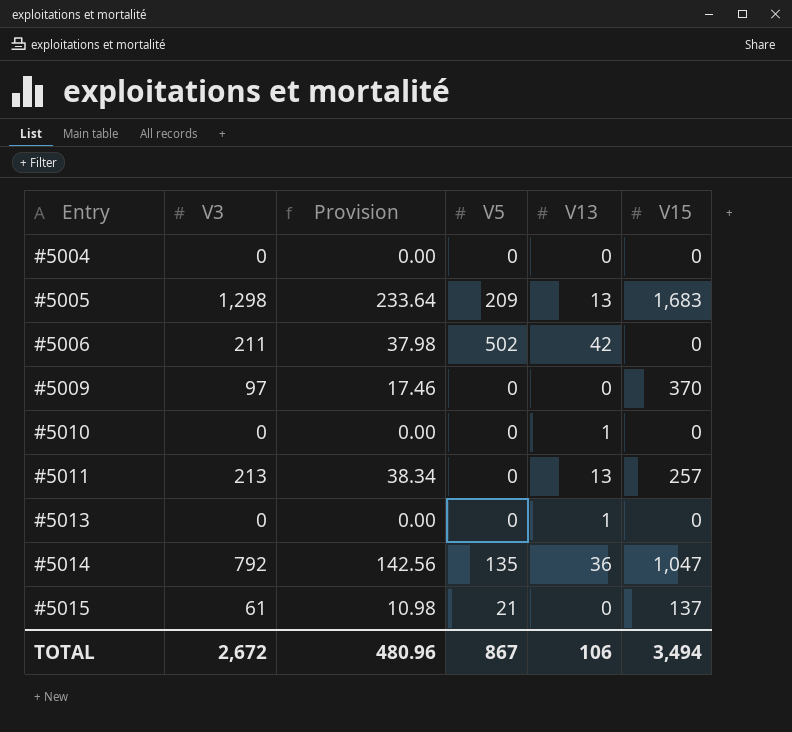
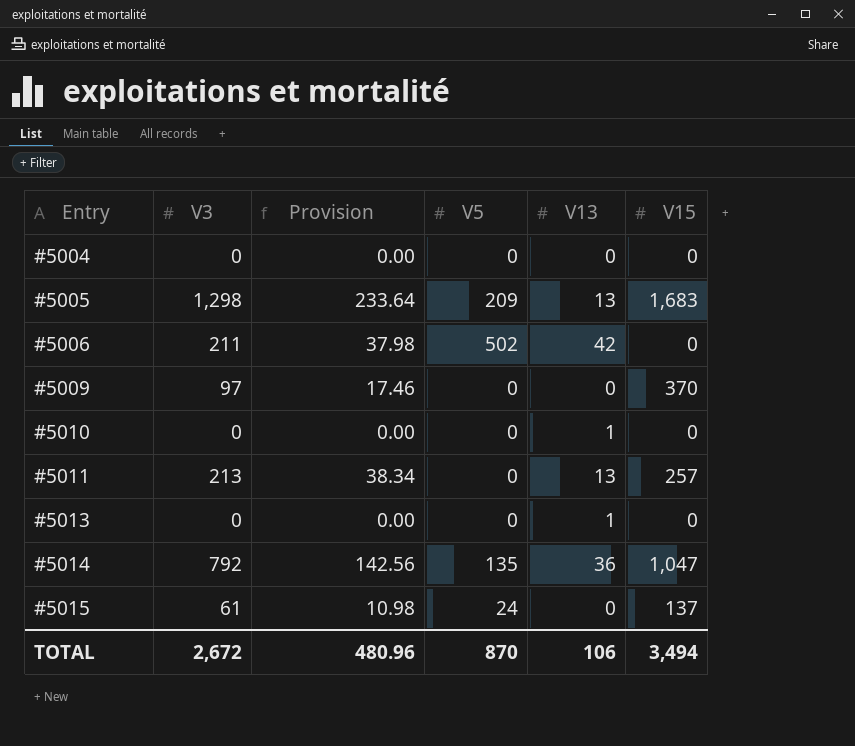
#5015 | V5: 21 -> 24
TOTAL | V5: 867 -> 870

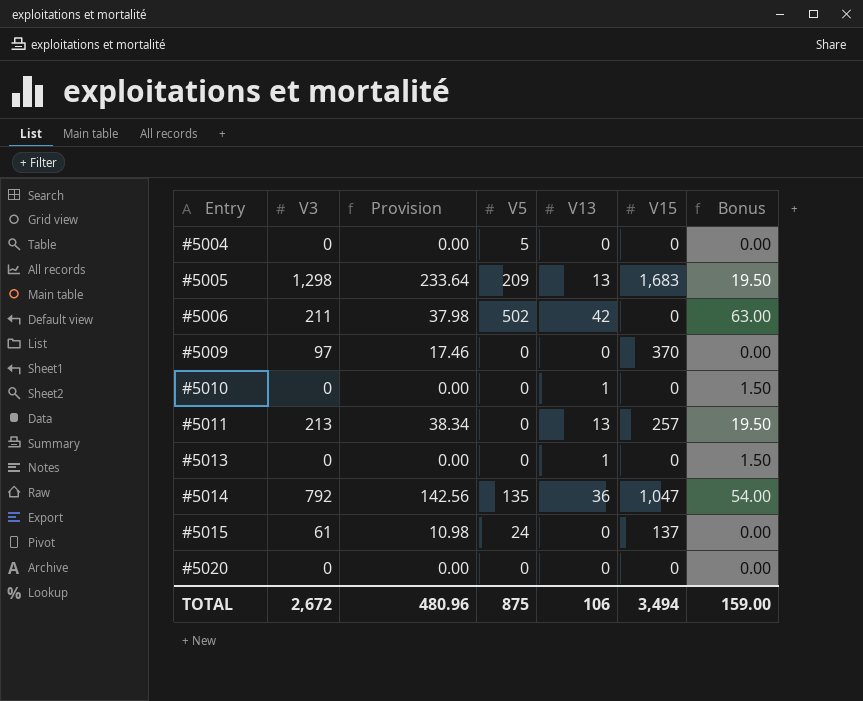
column Bonus | formula: none -> [V13] * 1.5
#5004 | V5: 0 -> 5
row #5020: none -> 0 | 0.00 | 0 | 0 | 0 | 0.00
TOTAL | V5: 870 -> 875

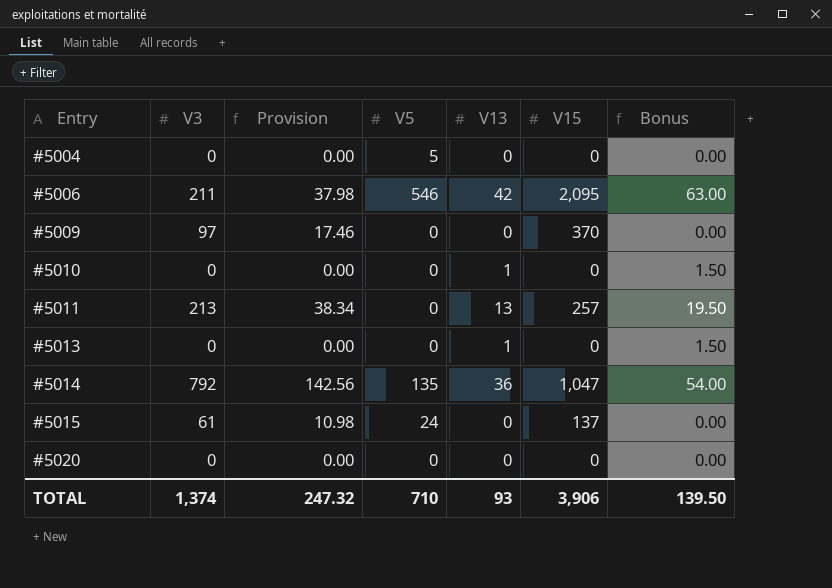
row #5005: 1,298 | 233.64 | 209 | 13 | 1,683 | 19.50 -> none
#5006 | V5: 502 -> 546
#5006 | V15: 0 -> 2,095
TOTAL | V3: 2,672 -> 1,374
TOTAL | Provision: 480.96 -> 247.32
TOTAL | V5: 875 -> 710
TOTAL | V13: 106 -> 93
TOTAL | V15: 3,494 -> 3,906
TOTAL | Bonus: 159.00 -> 139.50

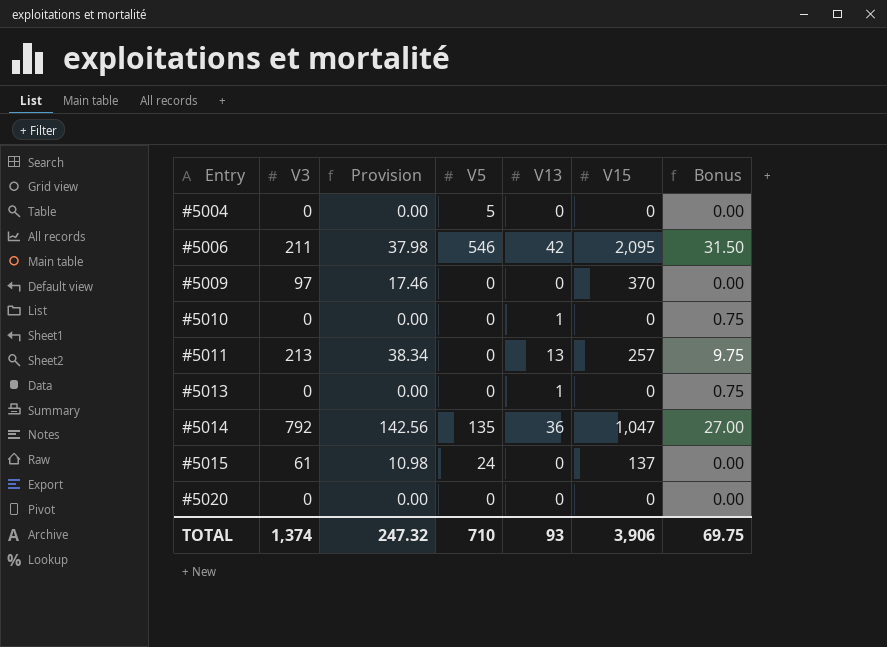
column Bonus | formula: [V13] * 1.5 -> [V13] * 0.75
TOTAL | Bonus: 139.50 -> 69.75

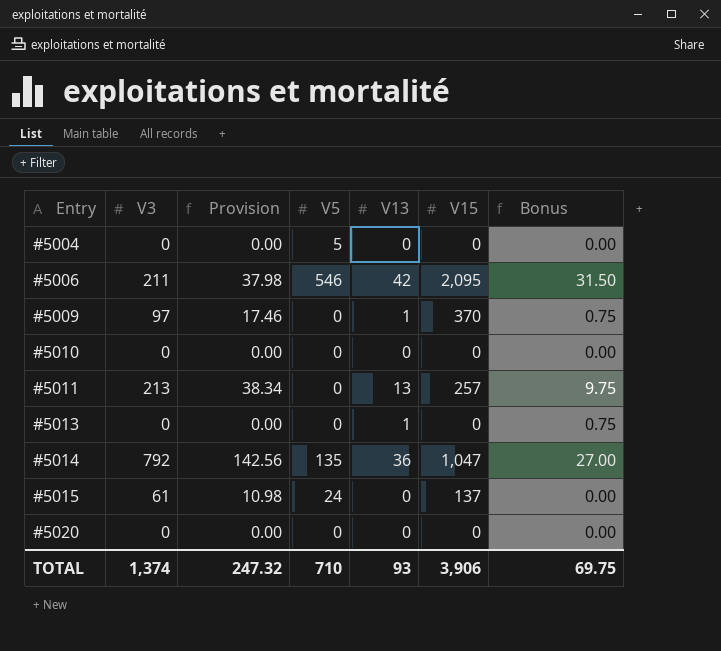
#5009 | V13: 0 -> 1
#5009 | Bonus: 0.00 -> 0.75
#5010 | V13: 1 -> 0
#5010 | Bonus: 0.75 -> 0.00

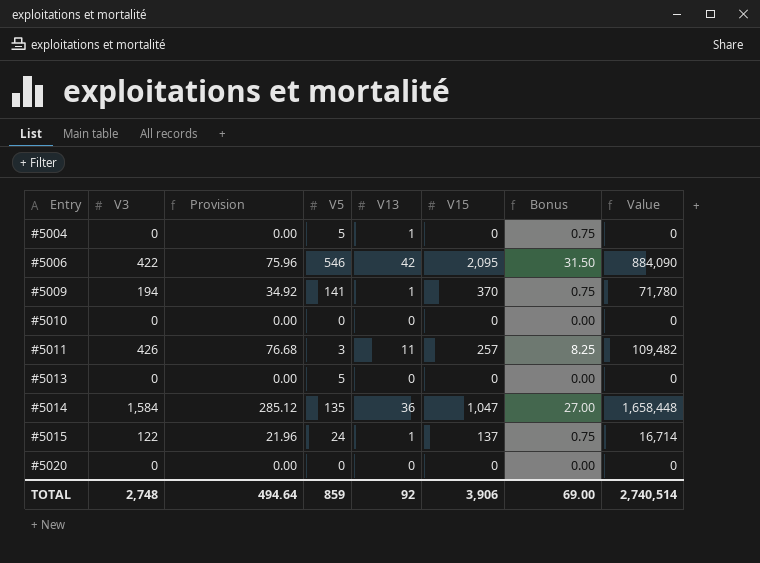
column Value | formula: none -> [V3] * [V15]
#5004 | V13: 0 -> 1
#5004 | Bonus: 0.00 -> 0.75
#5006 | V3: 211 -> 422
#5006 | Provision: 37.98 -> 75.96
#5009 | V3: 97 -> 194
#5009 | Provision: 17.46 -> 34.92
#5009 | V5: 0 -> 141
#5011 | V3: 213 -> 426
#5011 | Provision: 38.34 -> 76.68
#5011 | V5: 0 -> 3
#5011 | V13: 13 -> 11
#5011 | Bonus: 9.75 -> 8.25
#5013 | V5: 0 -> 5
#5013 | V13: 1 -> 0
#5013 | Bonus: 0.75 -> 0.00
#5014 | V3: 792 -> 1,584
#5014 | Provision: 142.56 -> 285.12
#5015 | V3: 61 -> 122
#5015 | Provision: 10.98 -> 21.96
#5015 | V13: 0 -> 1
#5015 | Bonus: 0.00 -> 0.75
TOTAL | V3: 1,374 -> 2,748
TOTAL | Provision: 247.32 -> 494.64
TOTAL | V5: 710 -> 859
TOTAL | V13: 93 -> 92
TOTAL | Bonus: 69.75 -> 69.00

